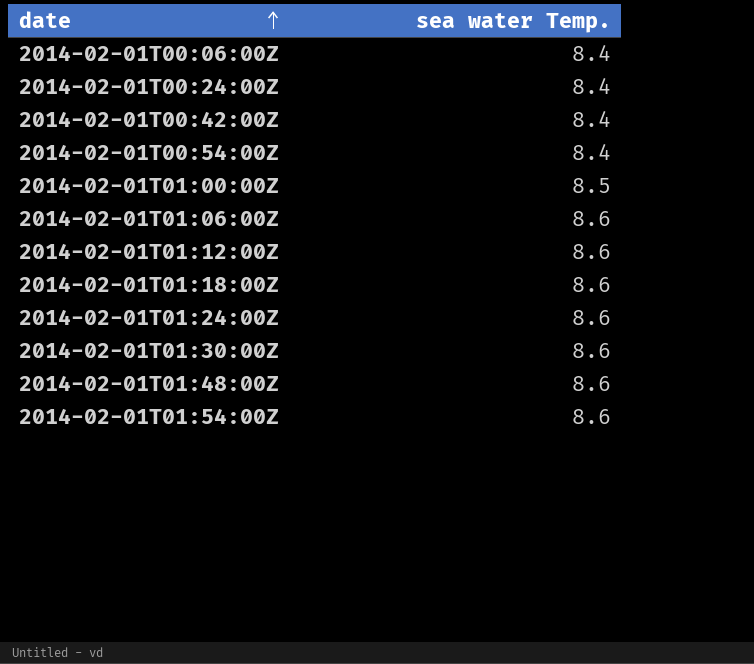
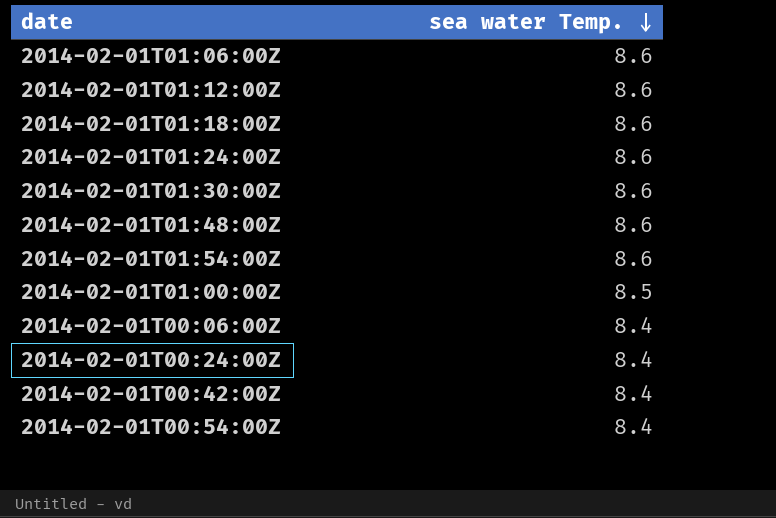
row order: date ascending -> sea water Temp. descending

